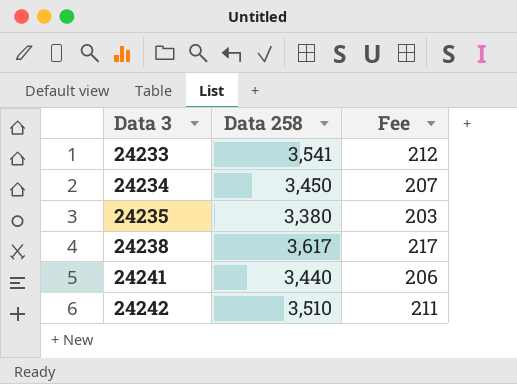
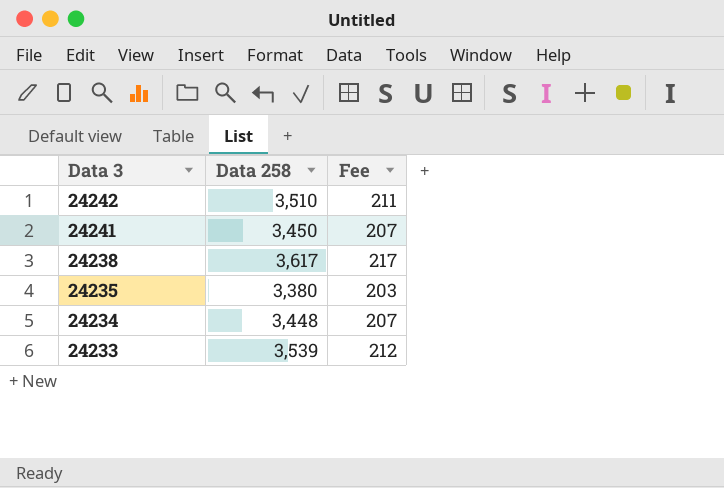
row order: Data 3 ascending -> Data 3 descending
24241 | Data 258: 3,440 -> 3,450
24241 | Fee: 206 -> 207
24234 | Data 258: 3,450 -> 3,448
24233 | Data 258: 3,541 -> 3,539

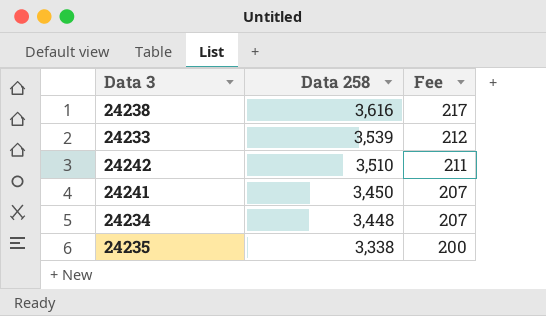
row order: Data 3 descending -> Data 258 descending
24238 | Data 258: 3,617 -> 3,616
24235 | Data 258: 3,380 -> 3,338
24235 | Fee: 203 -> 200

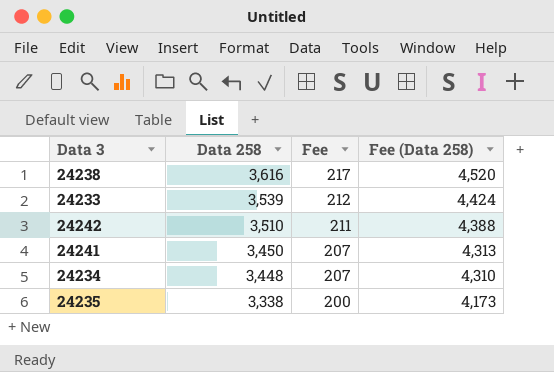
column Fee (Data 258) | formula: none -> [Data 258] * 1.25

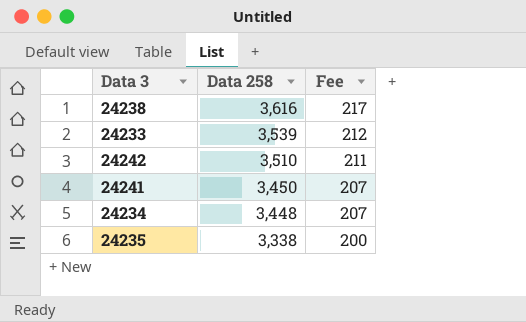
column Fee (Data 258) | formula: [Data 258] * 1.25 -> none

